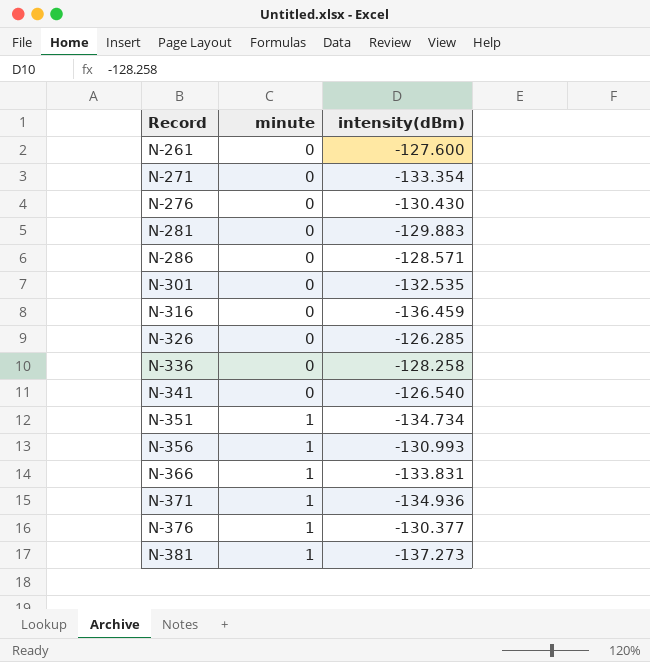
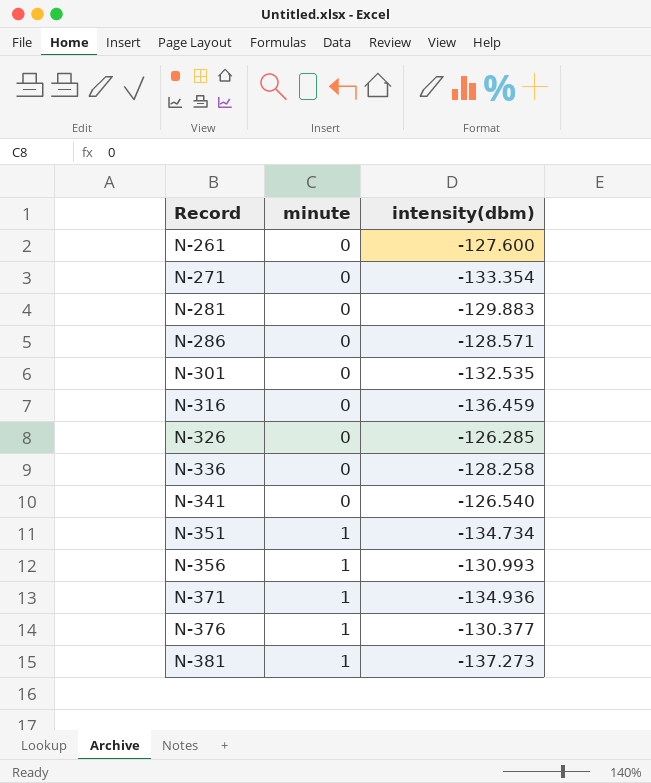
column name: intensity(dBm) -> intensity(dbm)
row N-276: 0 | -130.430 -> none
row N-366: 1 | -133.831 -> none

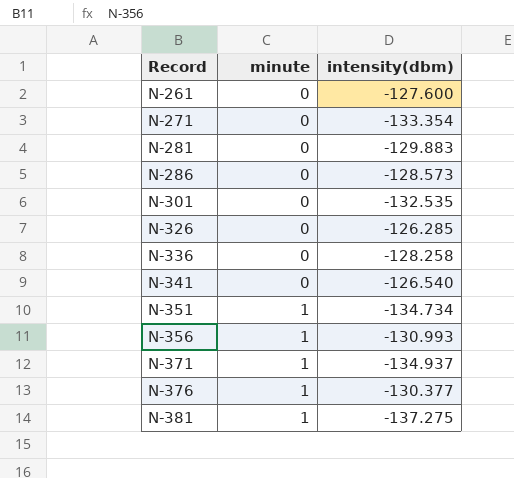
row N-316: 0 | -136.459 -> none
N-286 | intensity(dbm): -128.571 -> -128.573
N-371 | intensity(dbm): -134.936 -> -134.937
N-381 | intensity(dbm): -137.273 -> -137.275

